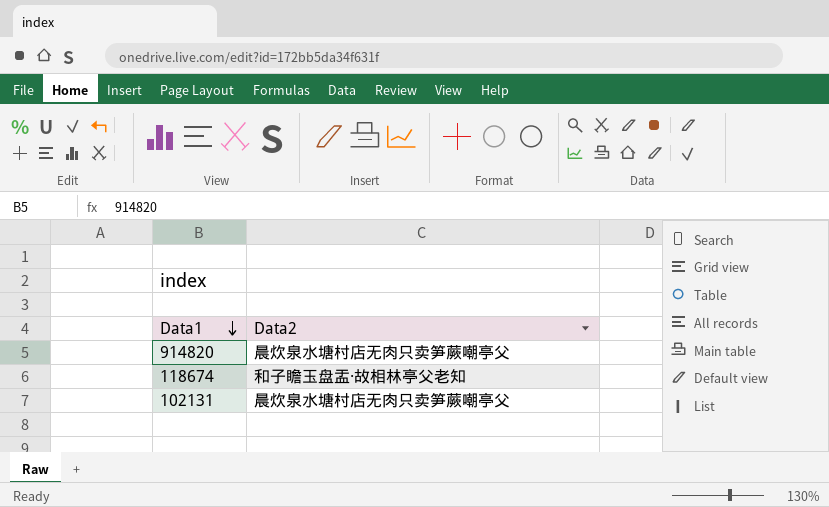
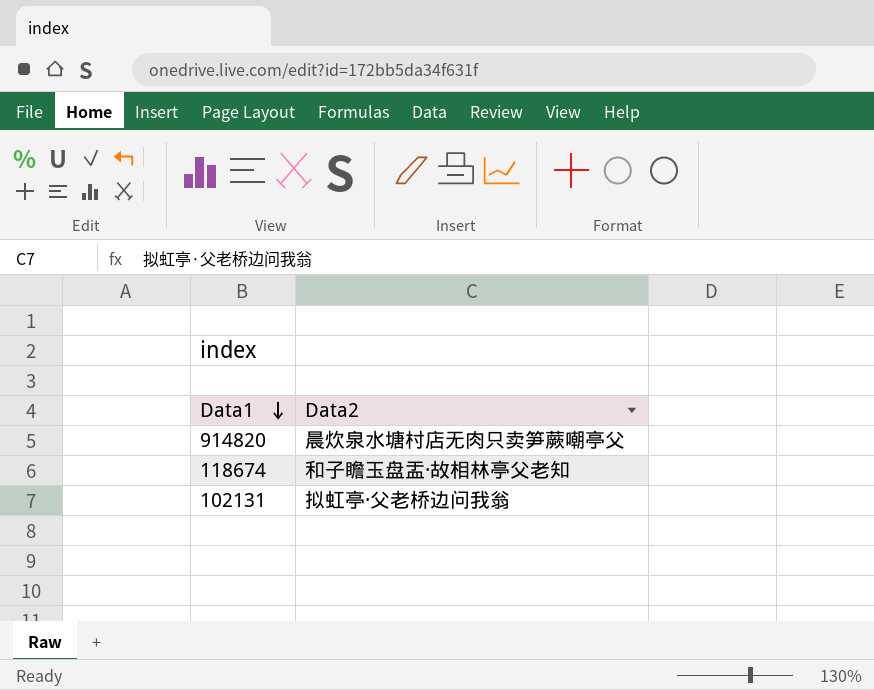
102131 | Data2: 晨炊泉水塘村店无肉只卖笋蕨嘲亭父 -> 拟虹亭·父老桥边问我翁

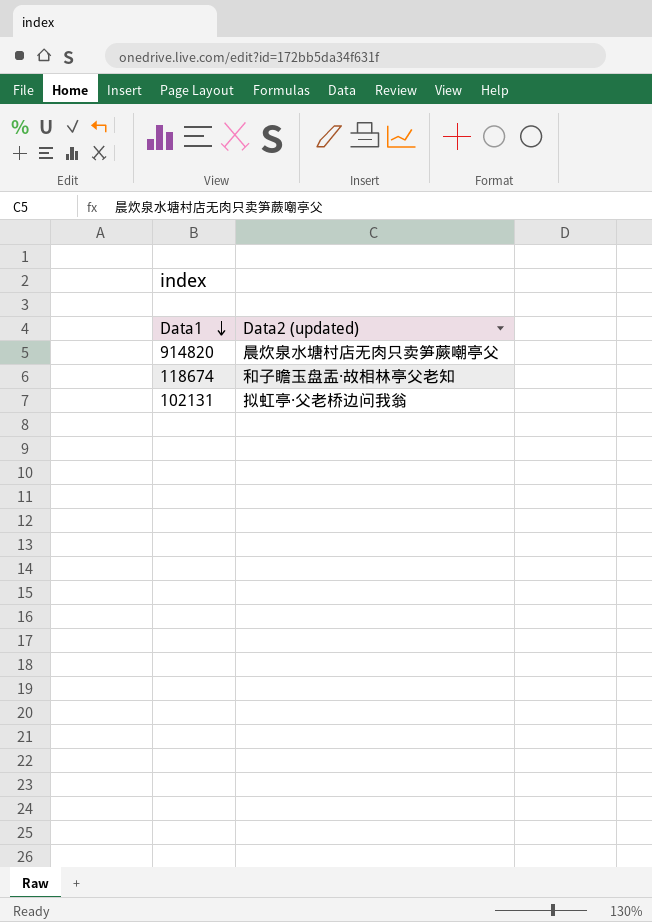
column name: Data2 -> Data2 (updated)

